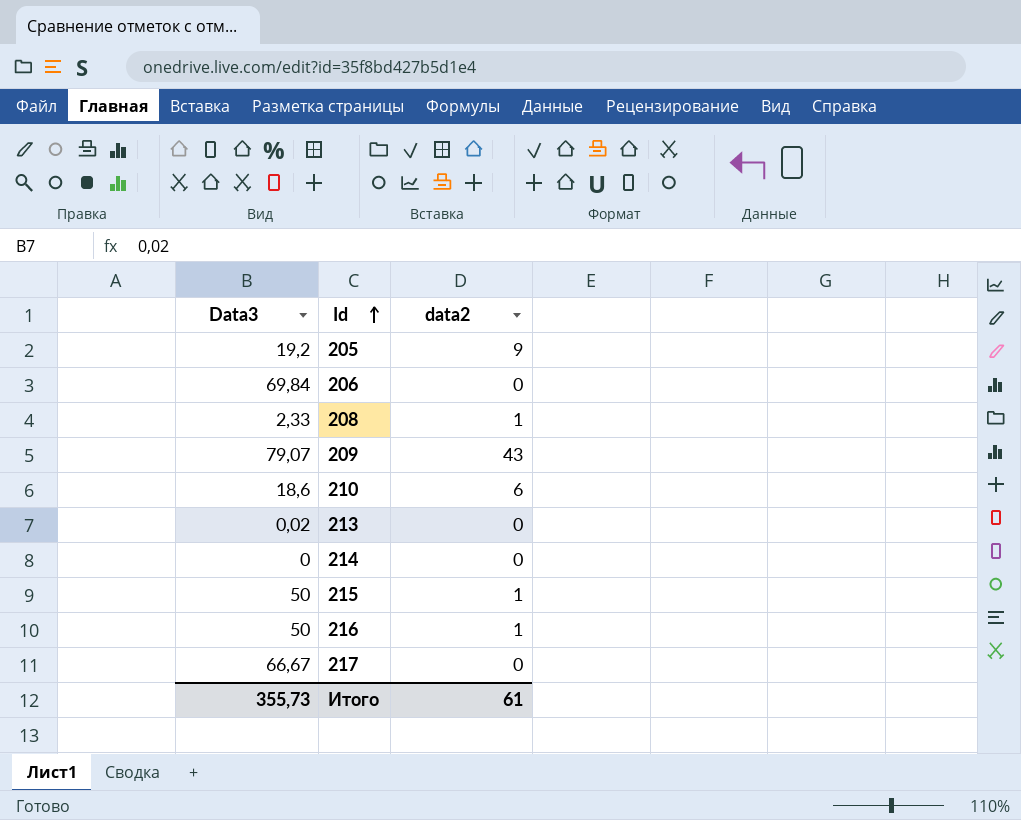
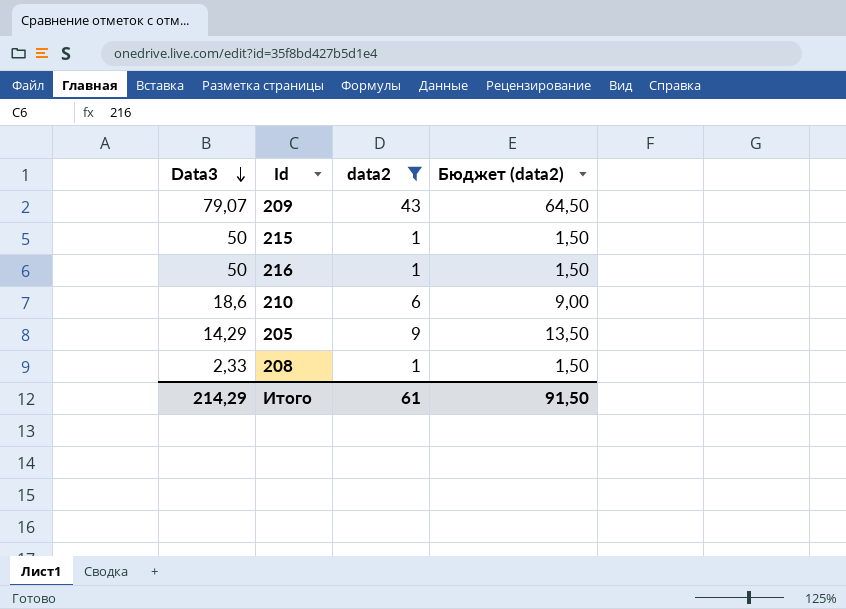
filter: none -> data2 != 0
row order: Id ascending -> Data3 descending
column Бюджет (data2) | formula: none -> [data2] * 1,5
205 | Data3: 19,2 -> 14,29
Итого | Data3: 355,73 -> 214,29

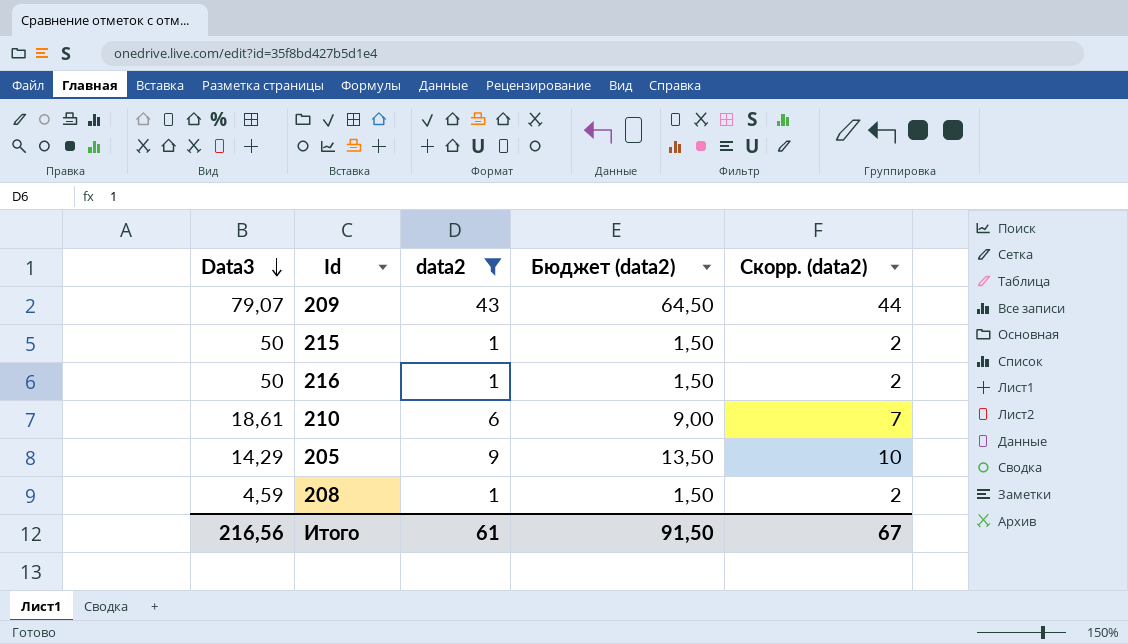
column Скорр. (data2) | formula: none -> [data2] + 1
210 | Data3: 18,6 -> 18,61
208 | Data3: 2,33 -> 4,59
Итого | Data3: 214,29 -> 216,56

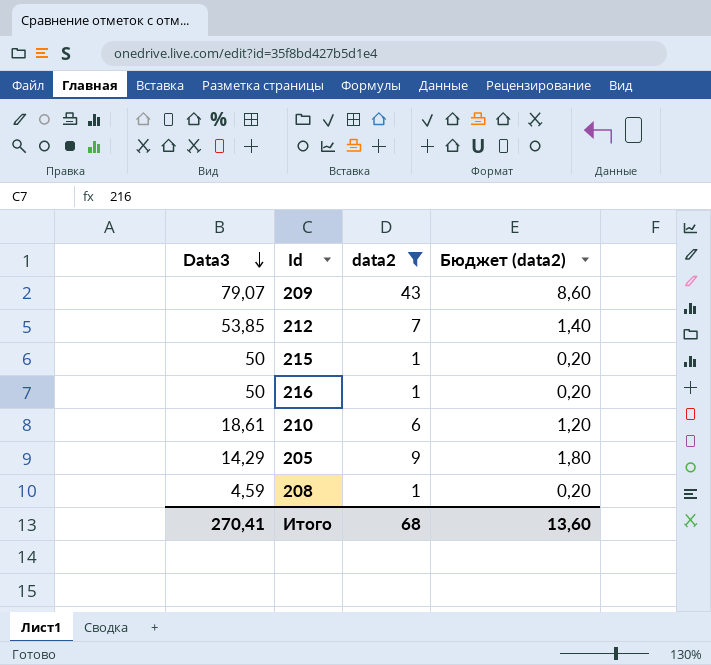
column Скорр. (data2) | formula: [data2] + 1 -> none
column Бюджет (data2) | formula: [data2] * 1,5 -> [data2] * 0,2
row 212: none -> 53,85 | 7 | 1,40
Итого | Data3: 216,56 -> 270,41
Итого | data2: 61 -> 68
Итого | Бюджет (data2): 91,50 -> 13,60

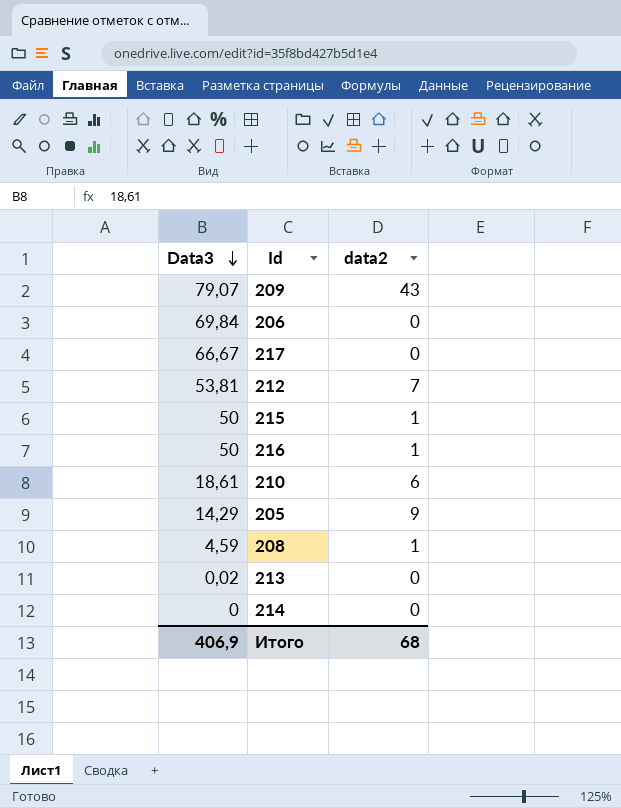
filter: data2 != 0 -> none
column Бюджет (data2) | formula: [data2] * 0,2 -> none
212 | Data3: 53,85 -> 53,81
Итого | Data3: 270,41 -> 406,9

